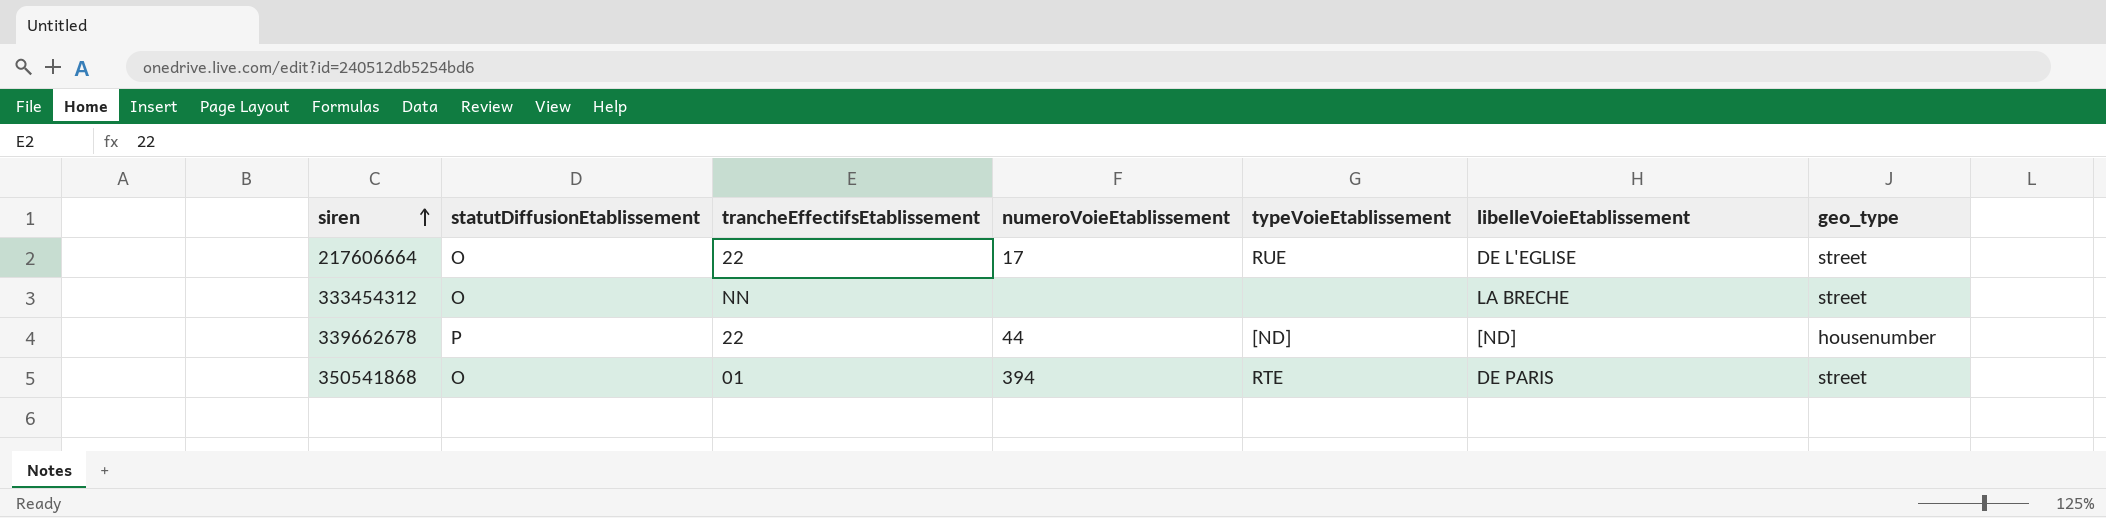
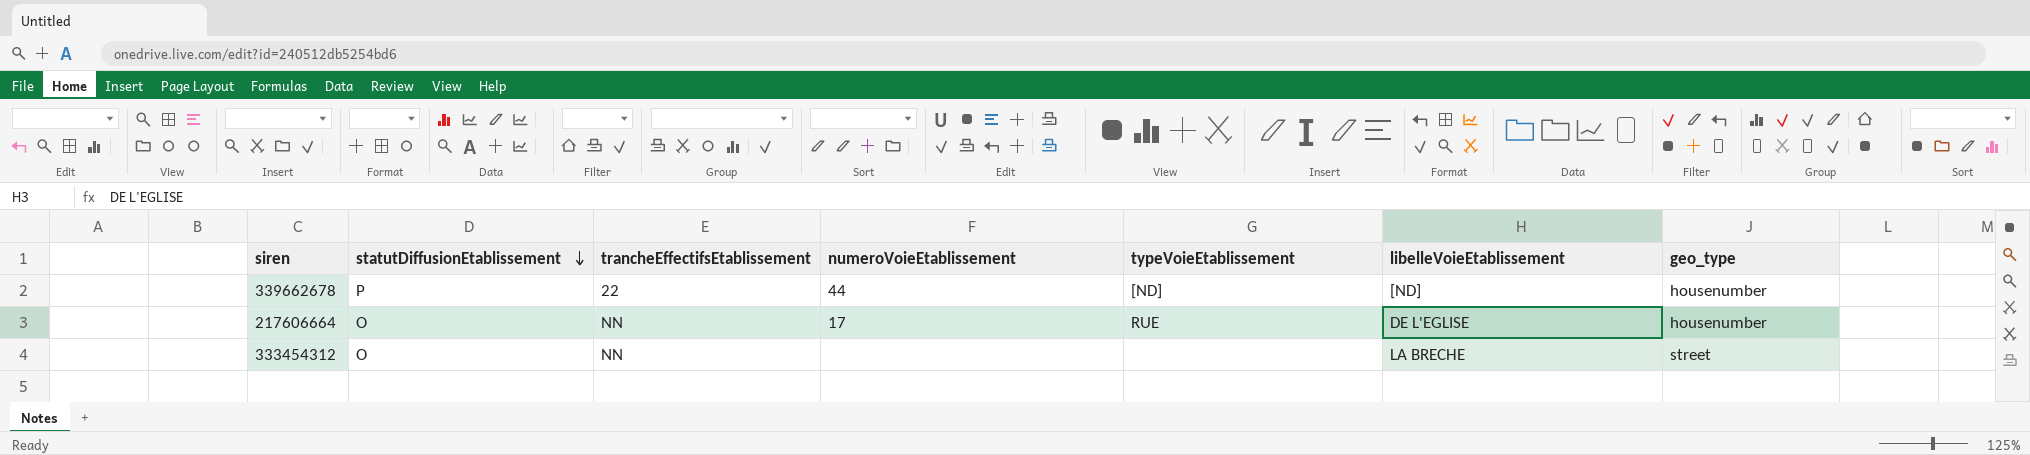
row order: siren ascending -> statutDiffusionEtablissement descending
row 350541868: O | 01 | 394 | RTE | DE PARIS | street -> none
217606664 | trancheEffectifsEtablissement: 22 -> NN
217606664 | geo_type: street -> housenumber

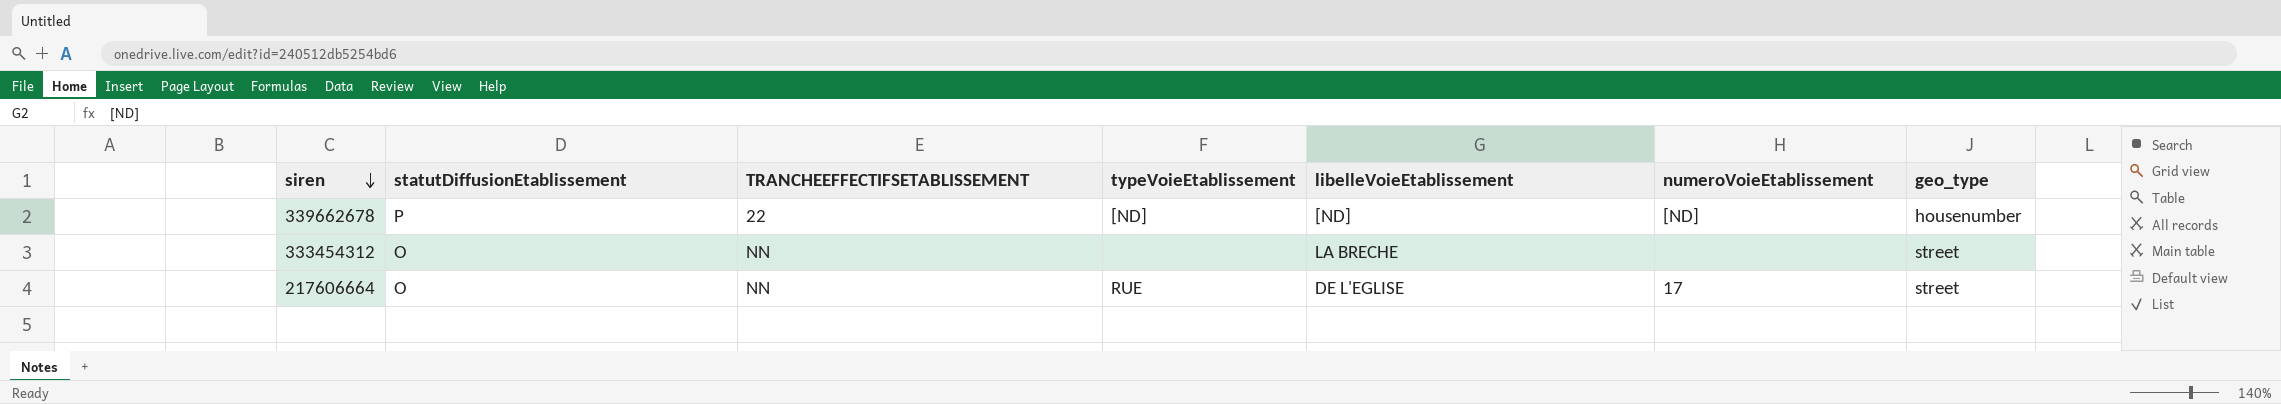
row order: statutDiffusionEtablissement descending -> siren descending
column name: trancheEffectifsEtablissement -> TRANCHEEFFECTIFSETABLISSEMENT
column numeroVoieEtablissement | position: 4 -> 6
339662678 | numeroVoieEtablissement: 44 -> [ND]
217606664 | geo_type: housenumber -> street

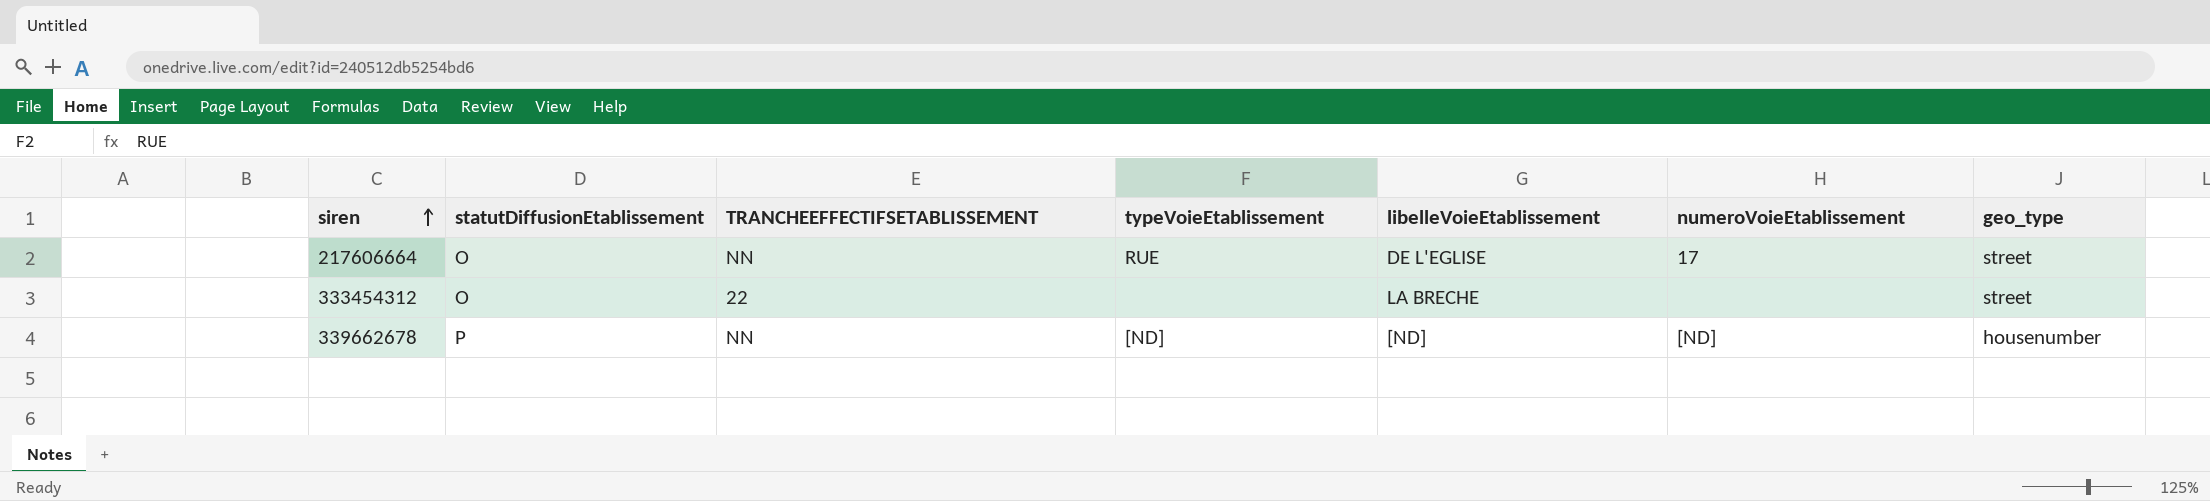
row order: siren descending -> siren ascending
333454312 | TRANCHEEFFECTIFSETABLISSEMENT: NN -> 22
339662678 | TRANCHEEFFECTIFSETABLISSEMENT: 22 -> NN

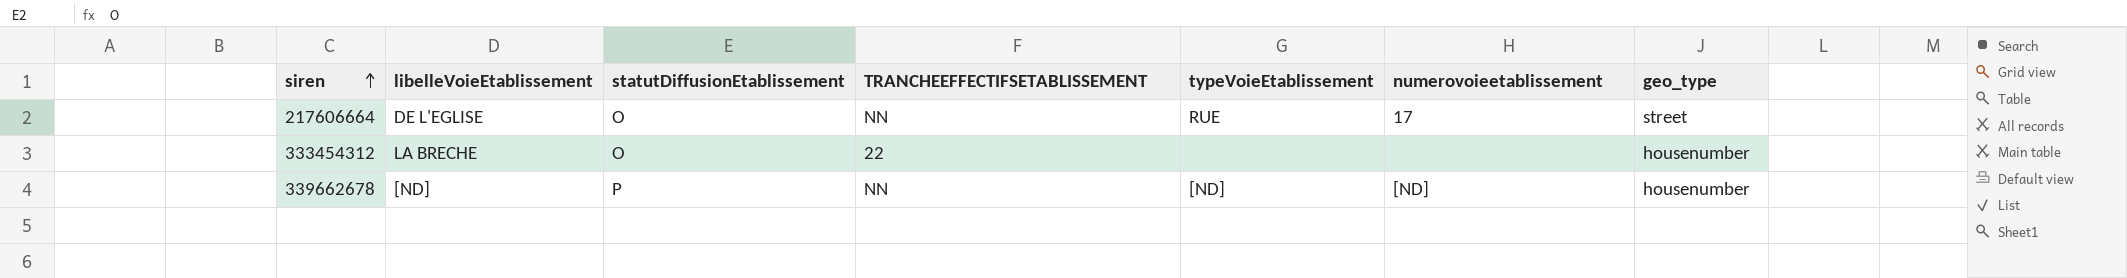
column libelleVoieEtablissement | position: 5 -> 2
column name: numeroVoieEtablissement -> numerovoieetablissement
333454312 | geo_type: street -> housenumber

